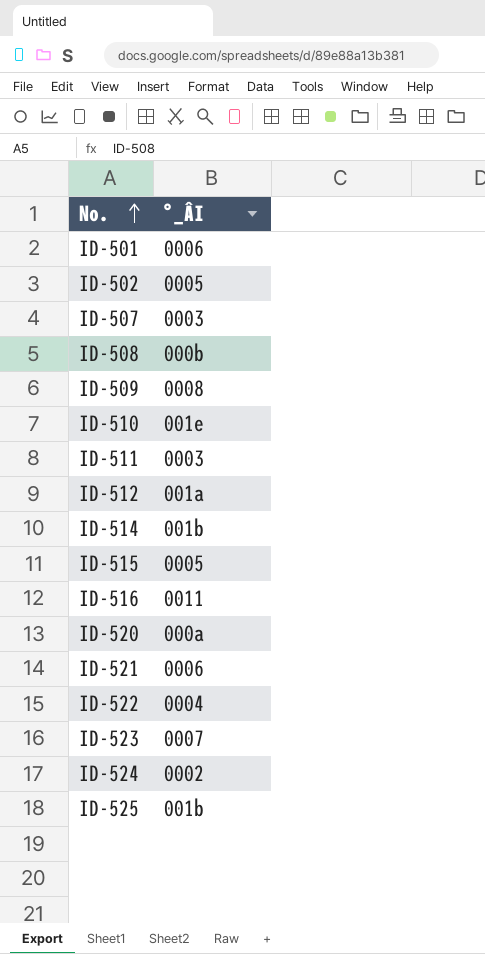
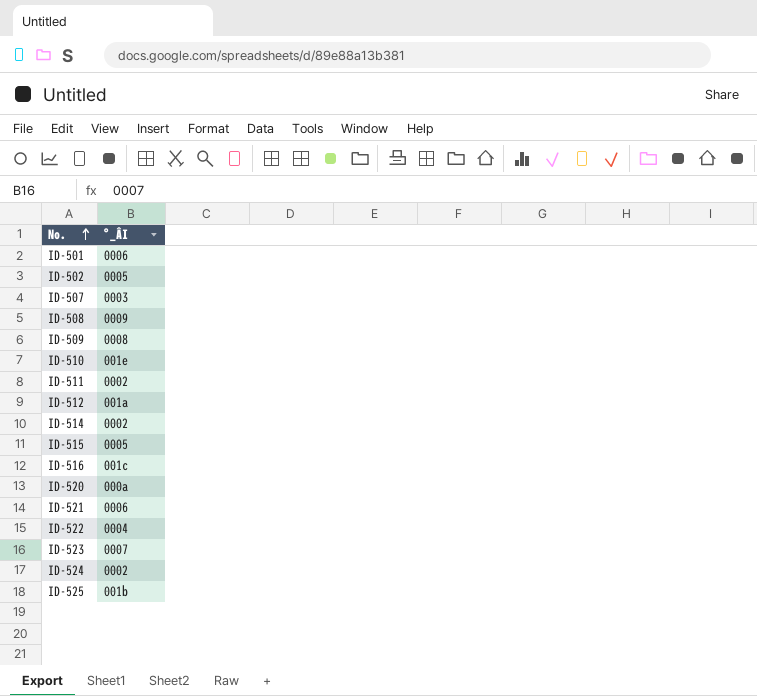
ID-508 | °_ÂI: 000b -> 0009
ID-511 | °_ÂI: 0003 -> 0002
ID-514 | °_ÂI: 001b -> 0002
ID-516 | °_ÂI: 0011 -> 001c

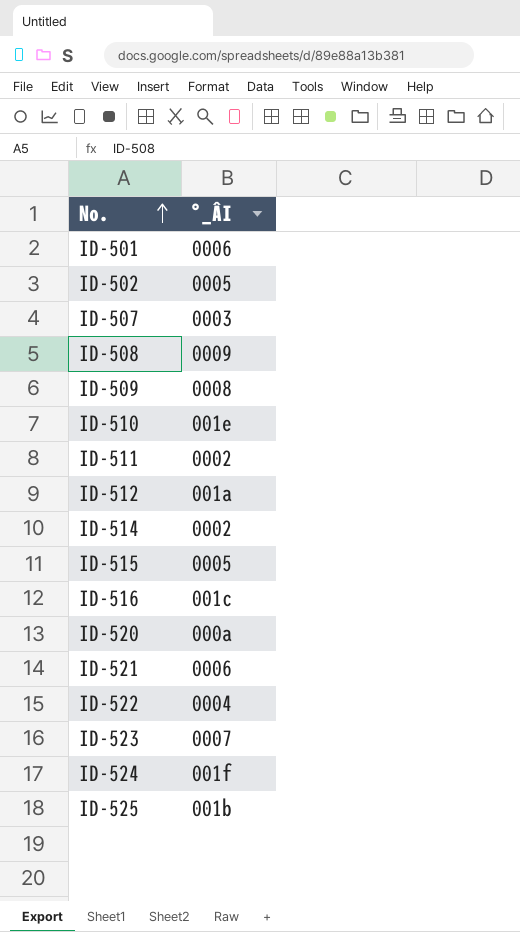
ID-524 | °_ÂI: 0002 -> 001f

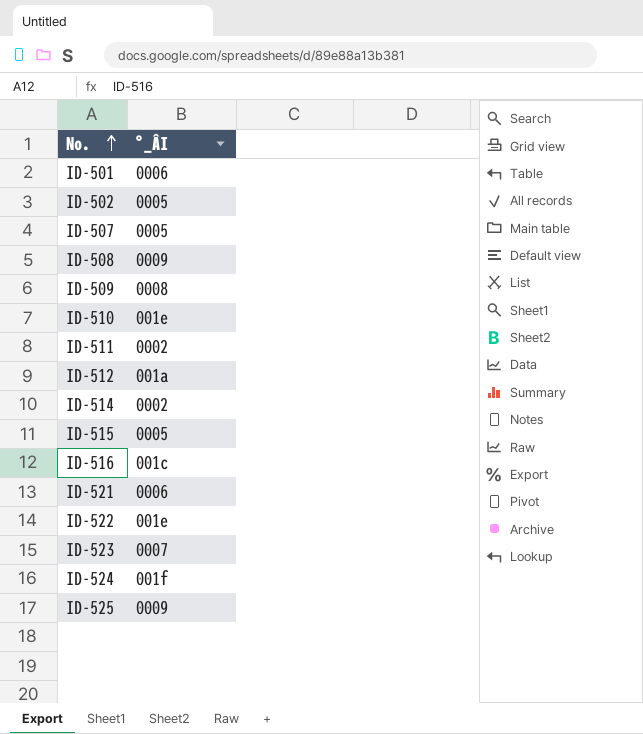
row ID-520: 000a -> none
ID-507 | °_ÂI: 0003 -> 0005
ID-522 | °_ÂI: 0004 -> 001e
ID-525 | °_ÂI: 001b -> 0009

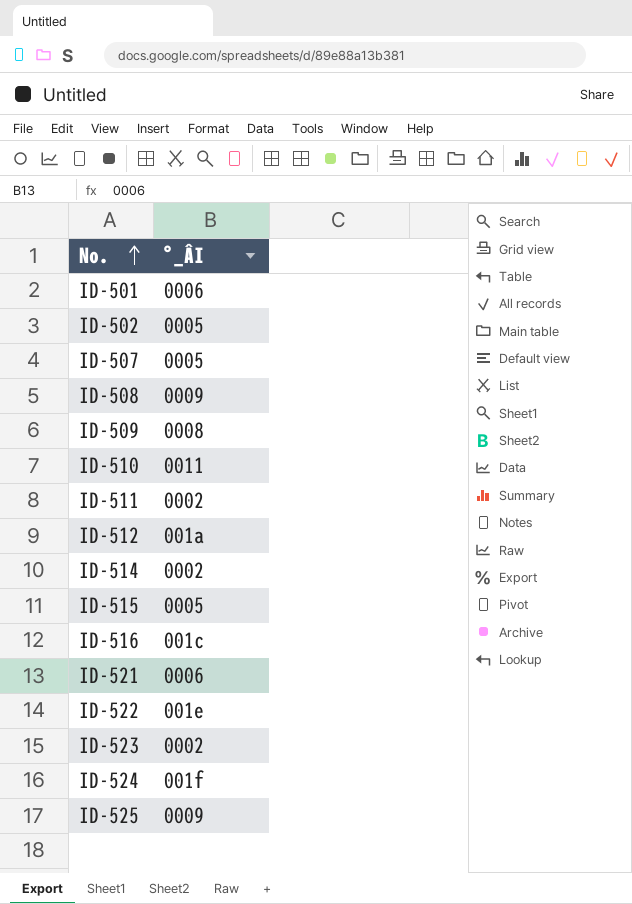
ID-510 | °_ÂI: 001e -> 0011
ID-523 | °_ÂI: 0007 -> 0002

